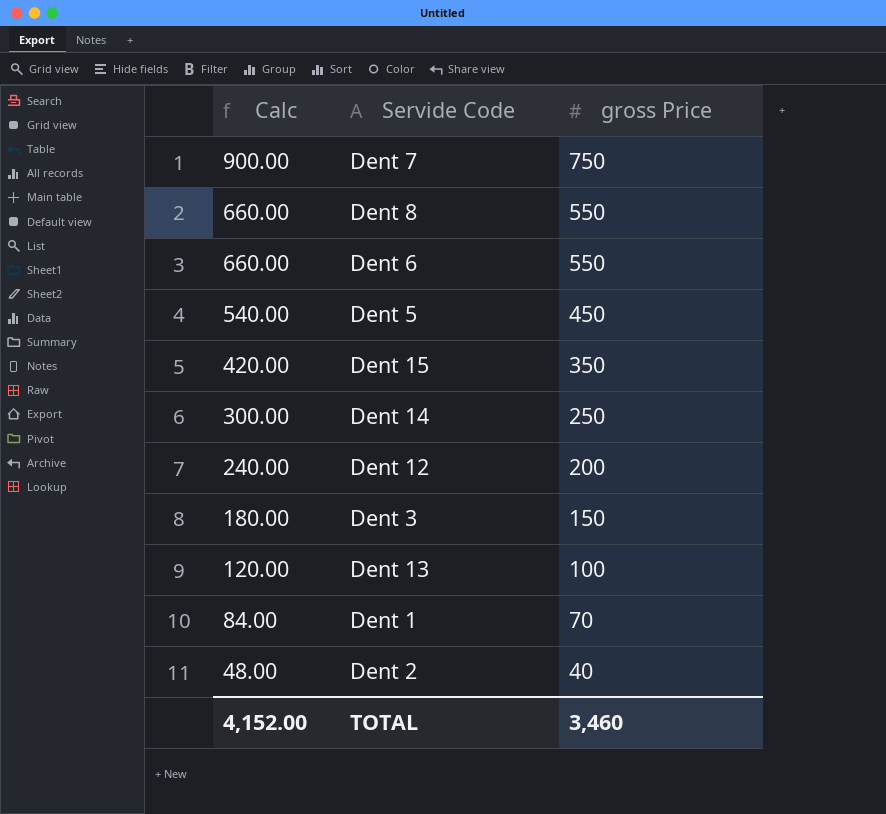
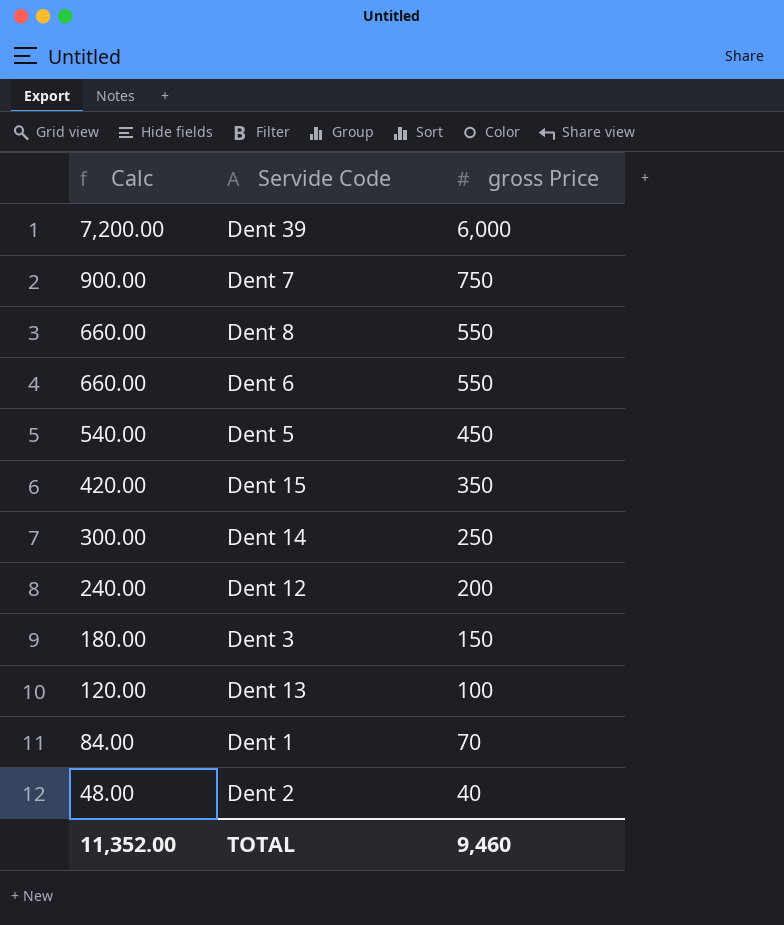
row Dent 39: none -> 7,200.00 | 6,000
TOTAL | Calc: 4,152.00 -> 11,352.00
TOTAL | gross Price: 3,460 -> 9,460

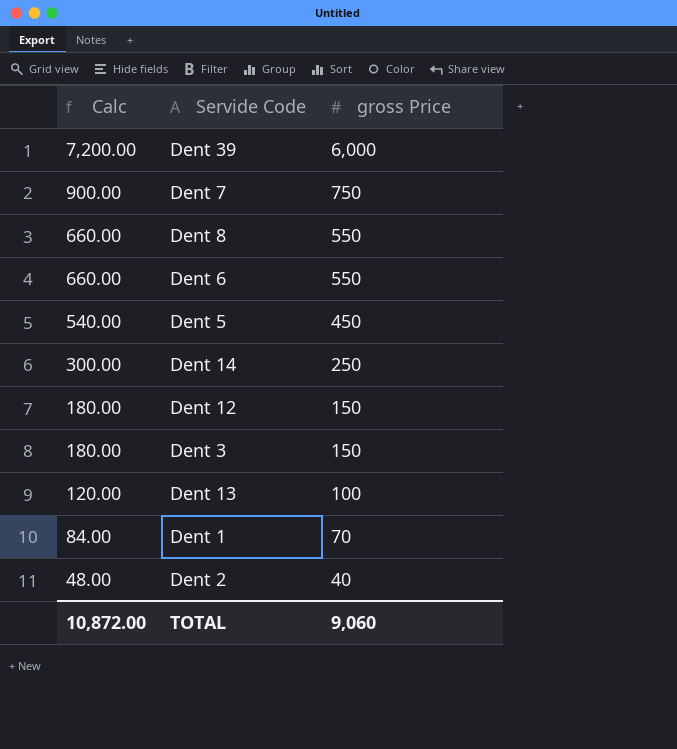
row Dent 15: 420.00 | 350 -> none
Dent 12 | Calc: 240.00 -> 180.00
Dent 12 | gross Price: 200 -> 150
TOTAL | Calc: 11,352.00 -> 10,872.00
TOTAL | gross Price: 9,460 -> 9,060

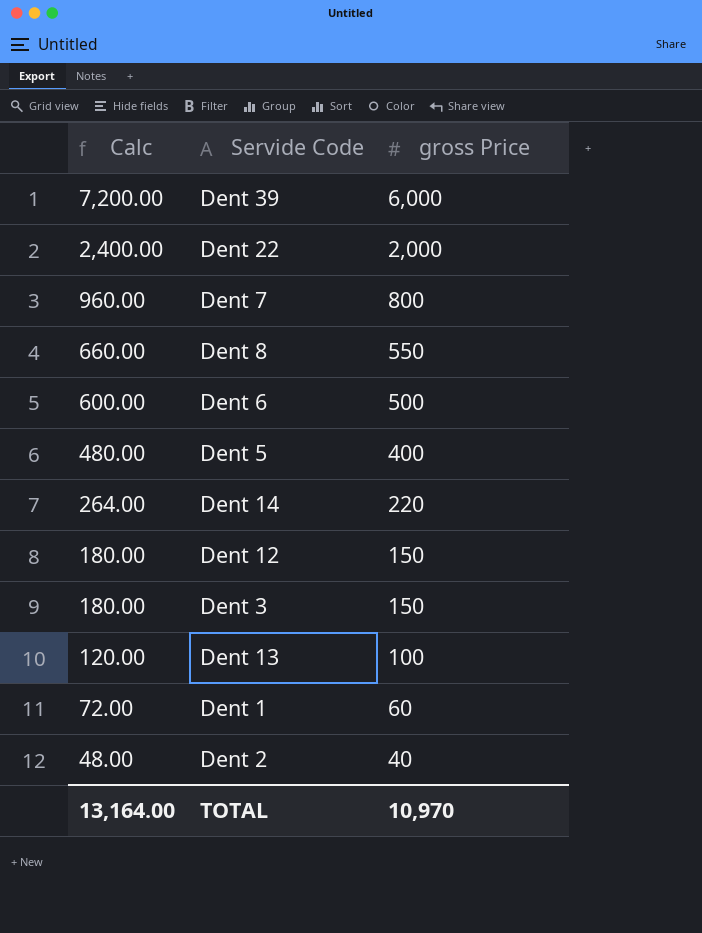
row Dent 22: none -> 2,400.00 | 2,000
Dent 7 | Calc: 900.00 -> 960.00
Dent 7 | gross Price: 750 -> 800
Dent 6 | Calc: 660.00 -> 600.00
Dent 6 | gross Price: 550 -> 500
Dent 5 | Calc: 540.00 -> 480.00
Dent 5 | gross Price: 450 -> 400
Dent 14 | Calc: 300.00 -> 264.00
Dent 14 | gross Price: 250 -> 220
Dent 1 | Calc: 84.00 -> 72.00
Dent 1 | gross Price: 70 -> 60
TOTAL | Calc: 10,872.00 -> 13,164.00
TOTAL | gross Price: 9,060 -> 10,970

